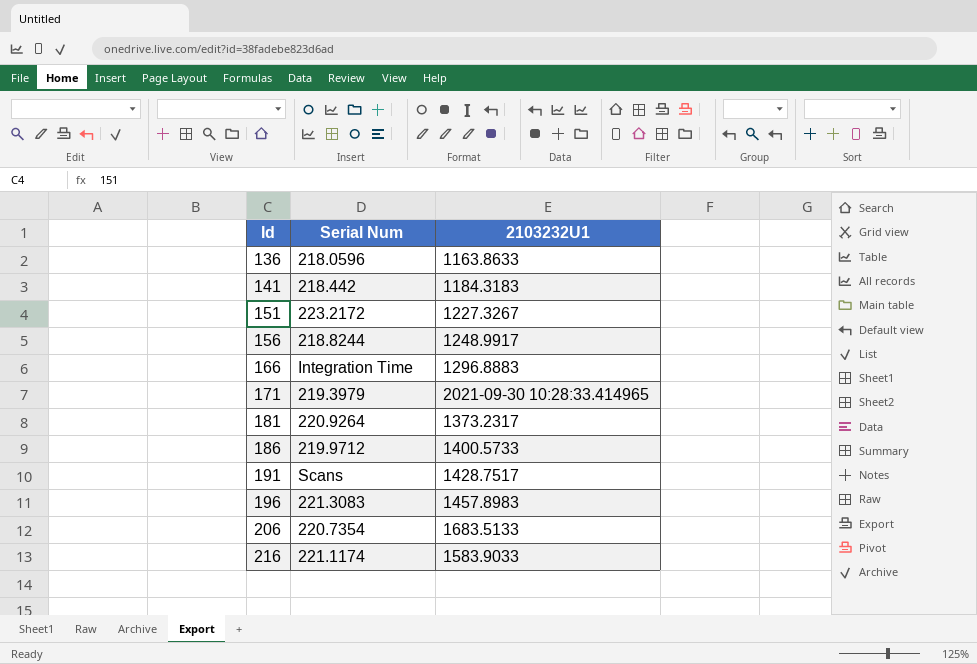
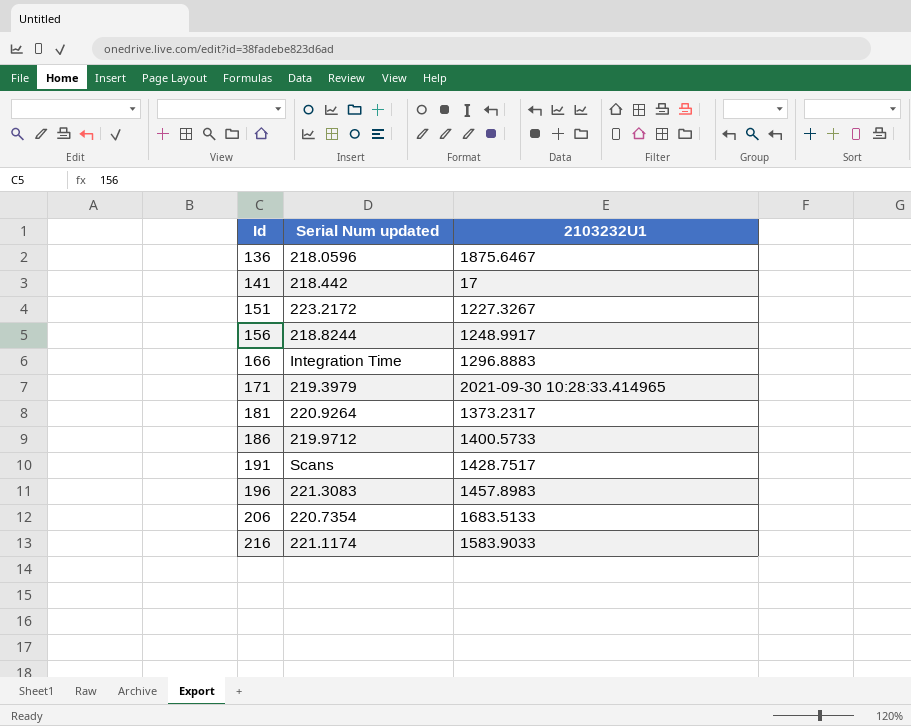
column name: Serial Num -> Serial Num updated
136 | 2103232U1: 1163.8633 -> 1875.6467
141 | 2103232U1: 1184.3183 -> 17

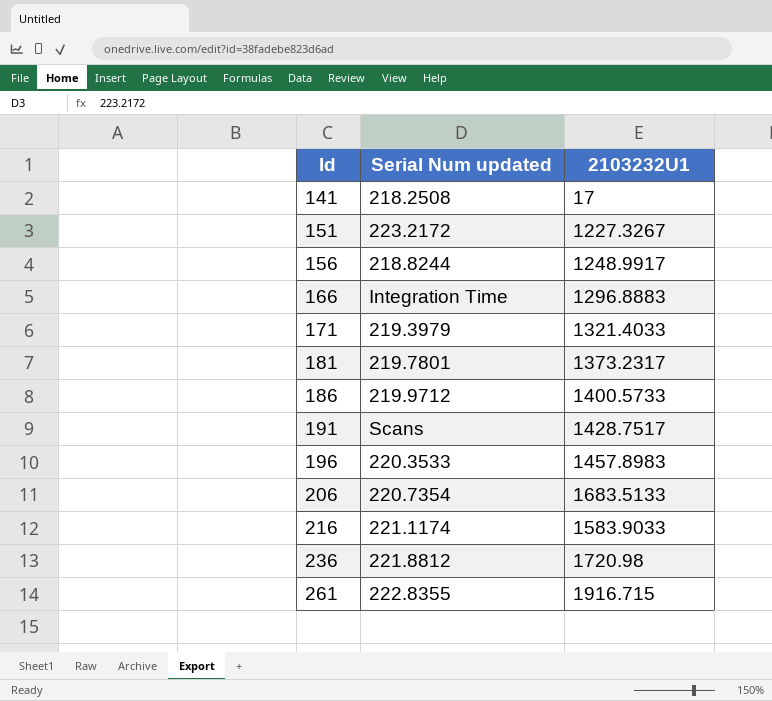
row 136: 218.0596 | 1875.6467 -> none
141 | Serial Num updated: 218.442 -> 218.2508
171 | 2103232U1: 2021-09-30 10:28:33.414965 -> 1321.4033
181 | Serial Num updated: 220.9264 -> 219.7801
196 | Serial Num updated: 221.3083 -> 220.3533
row 236: none -> 221.8812 | 1720.98
row 261: none -> 222.8355 | 1916.715

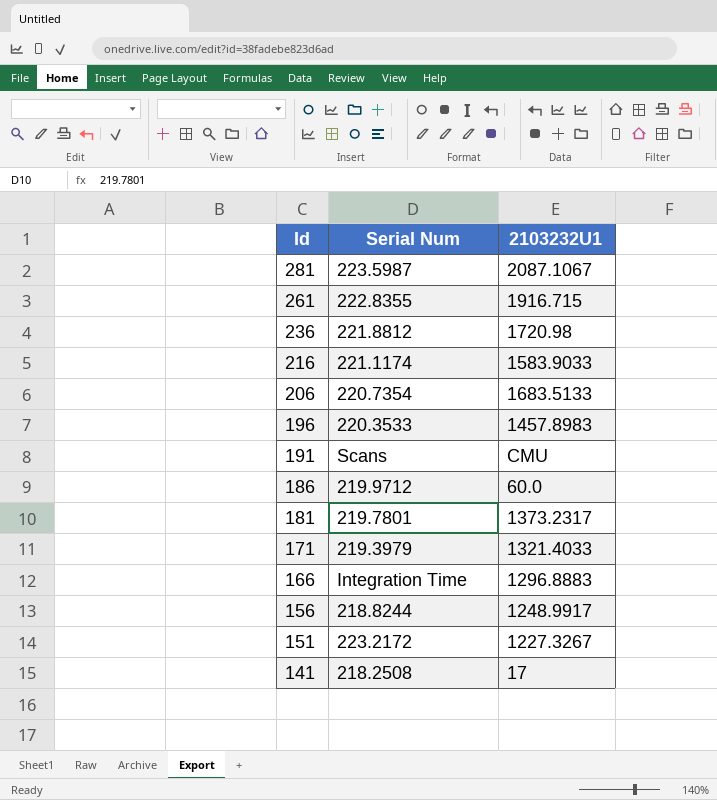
row order: Id ascending -> Id descending
column name: Serial Num updated -> Serial Num
row 281: none -> 223.5987 | 2087.1067
191 | 2103232U1: 1428.7517 -> CMU
186 | 2103232U1: 1400.5733 -> 60.0

